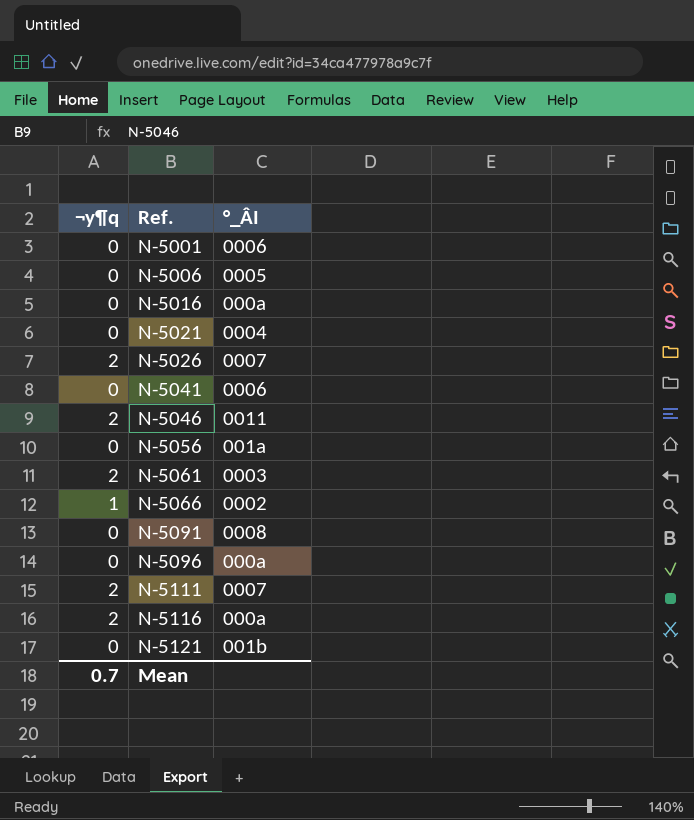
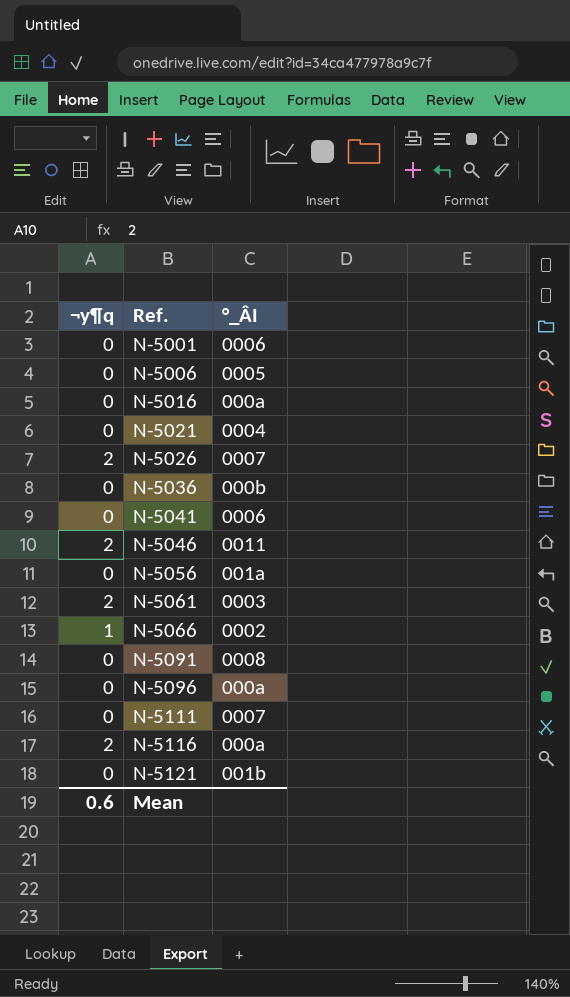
row N-5036: none -> 0 | 000b
N-5111 | ¬y¶q: 2 -> 0
Mean | ¬y¶q: 0.7 -> 0.6

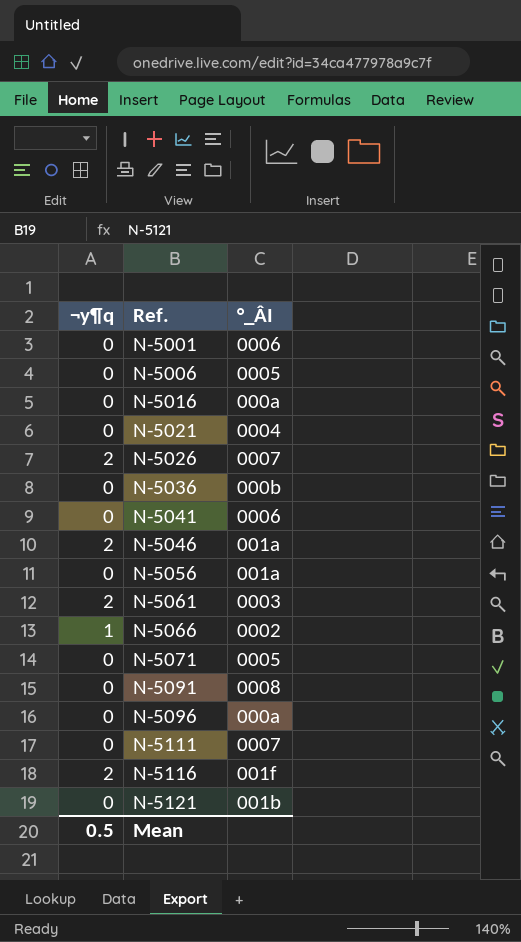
N-5046 | °_ÂI: 0011 -> 001a
row N-5071: none -> 0 | 0005
N-5116 | °_ÂI: 000a -> 001f
Mean | ¬y¶q: 0.6 -> 0.5

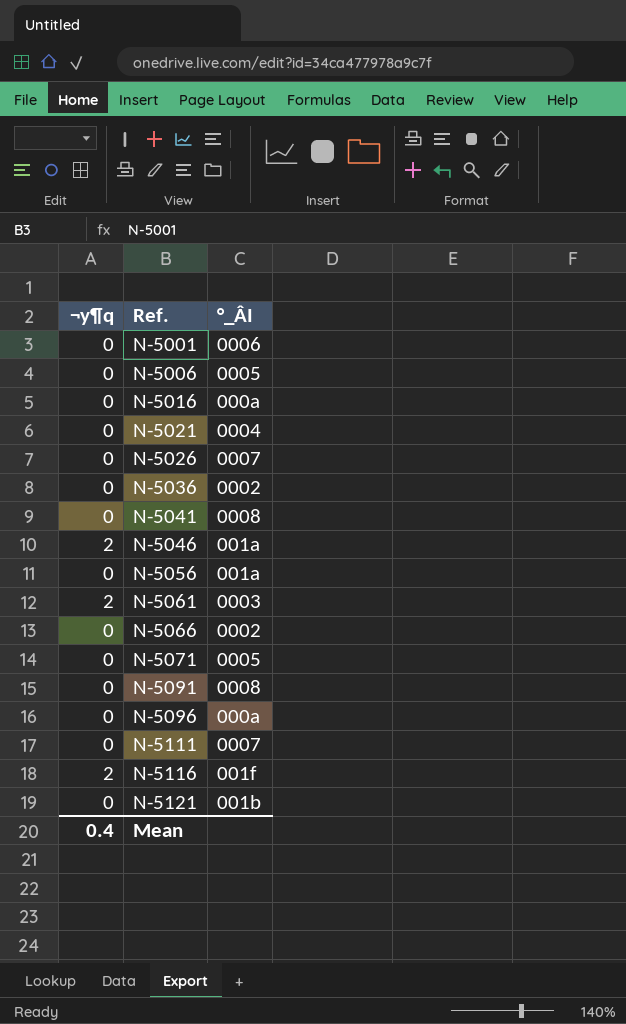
N-5026 | ¬y¶q: 2 -> 0
N-5036 | °_ÂI: 000b -> 0002
N-5041 | °_ÂI: 0006 -> 0008
N-5066 | ¬y¶q: 1 -> 0
Mean | ¬y¶q: 0.5 -> 0.4

